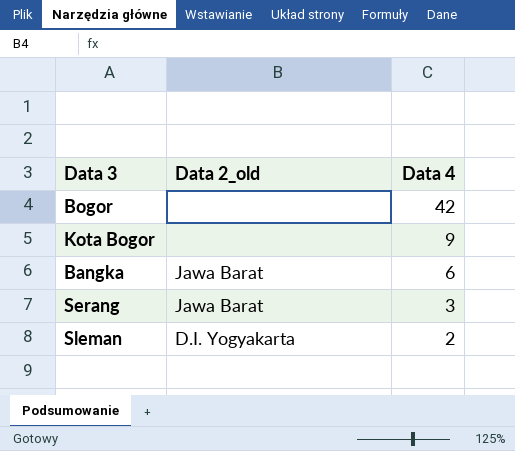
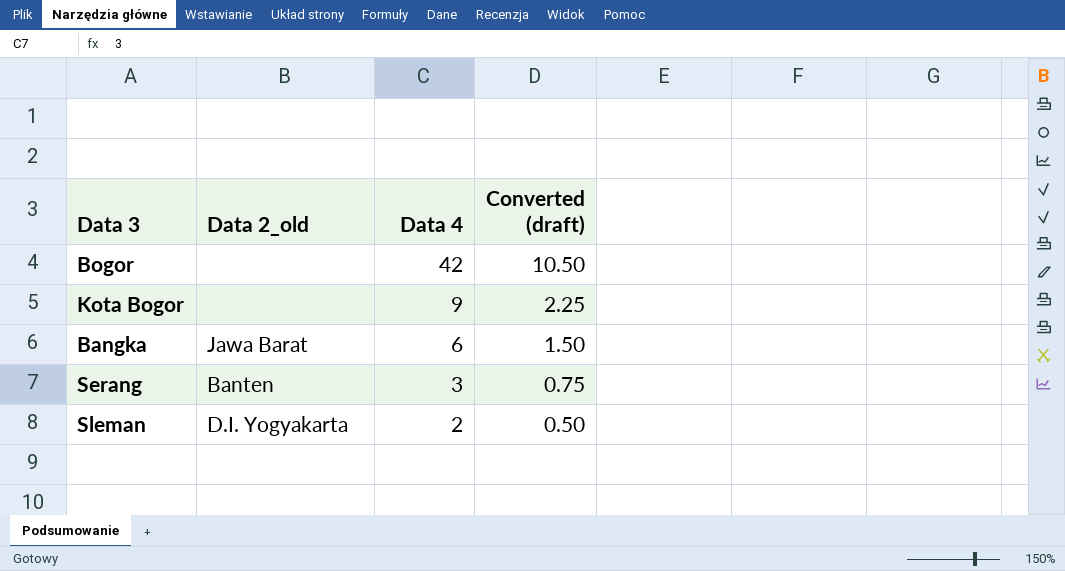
column Converted (draft) | formula: none -> [Data 4] * 0.25
Serang | Data 2_old: Jawa Barat -> Banten

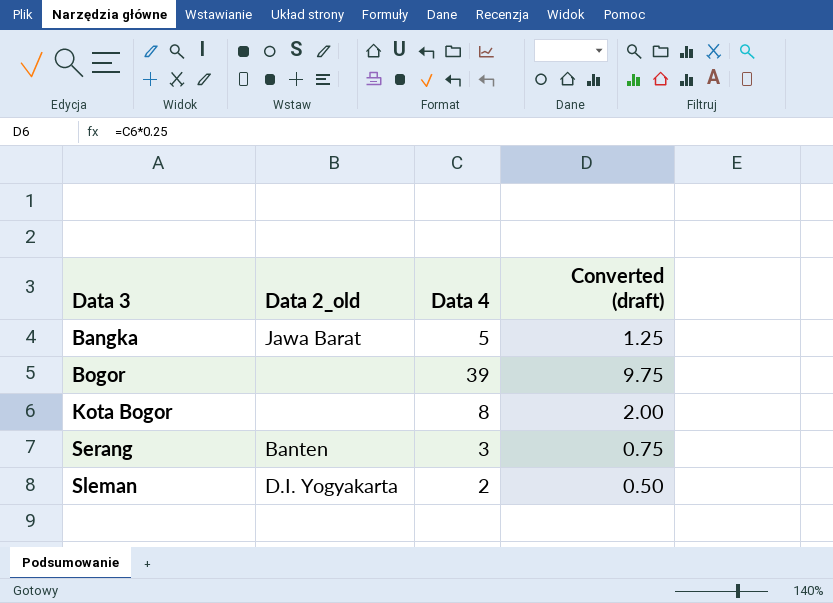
row order: Data 4 descending -> Data 3 ascending
Bangka | Data 4: 6 -> 5
Bangka | Converted (draft): 1.50 -> 1.25
Bogor | Data 4: 42 -> 39
Bogor | Converted (draft): 10.50 -> 9.75
Kota Bogor | Data 4: 9 -> 8
Kota Bogor | Converted (draft): 2.25 -> 2.00

